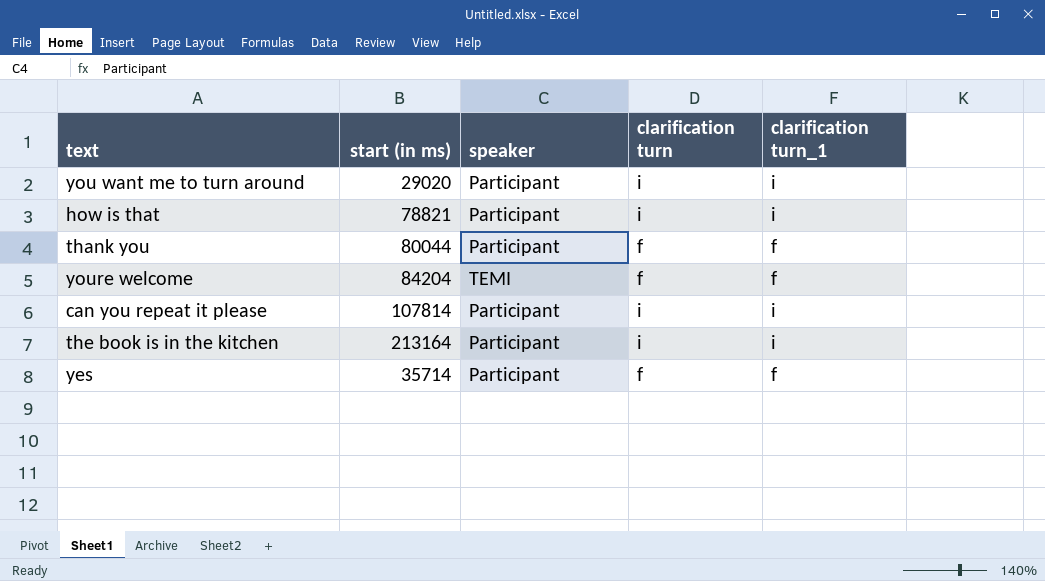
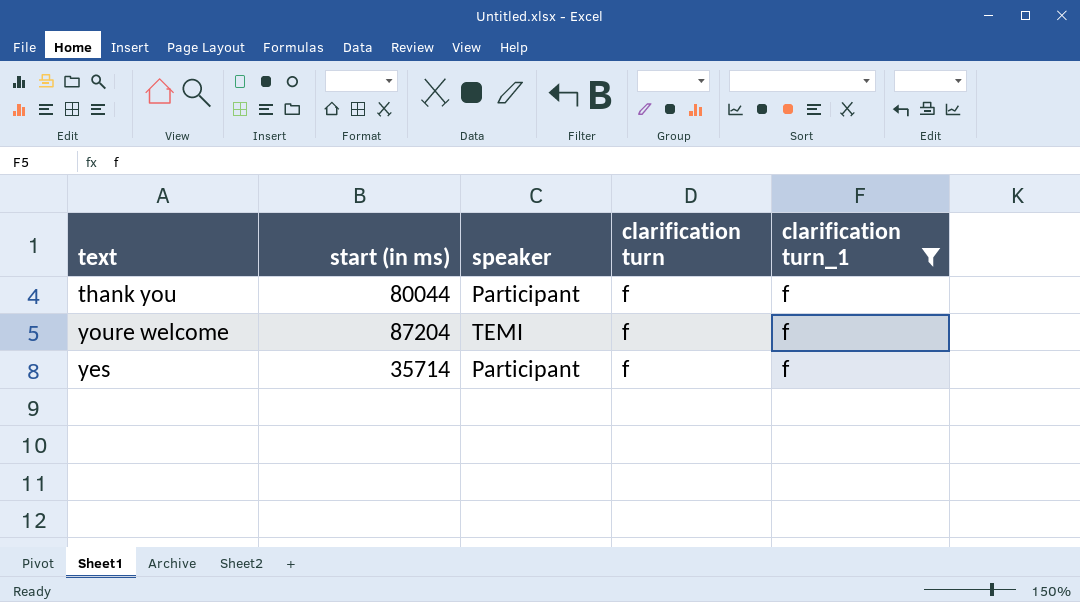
filter: none -> clarification turn_1 = f
youre welcome | start (in ms): 84204 -> 87204

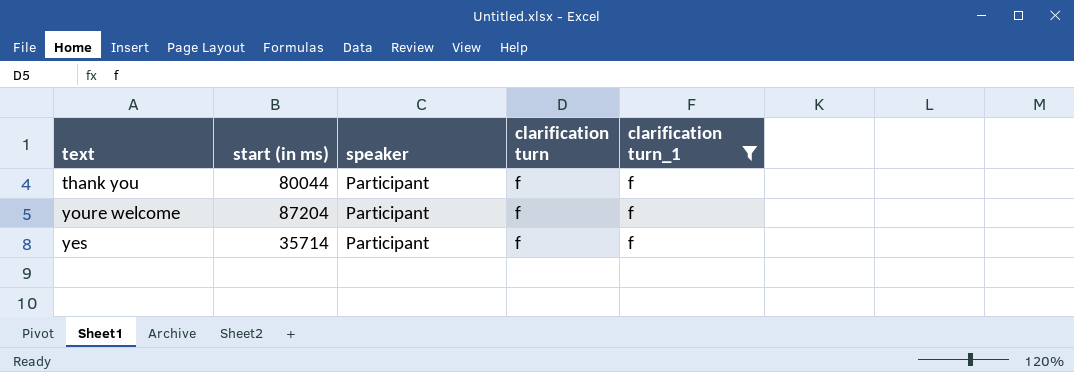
youre welcome | speaker: TEMI -> Participant

